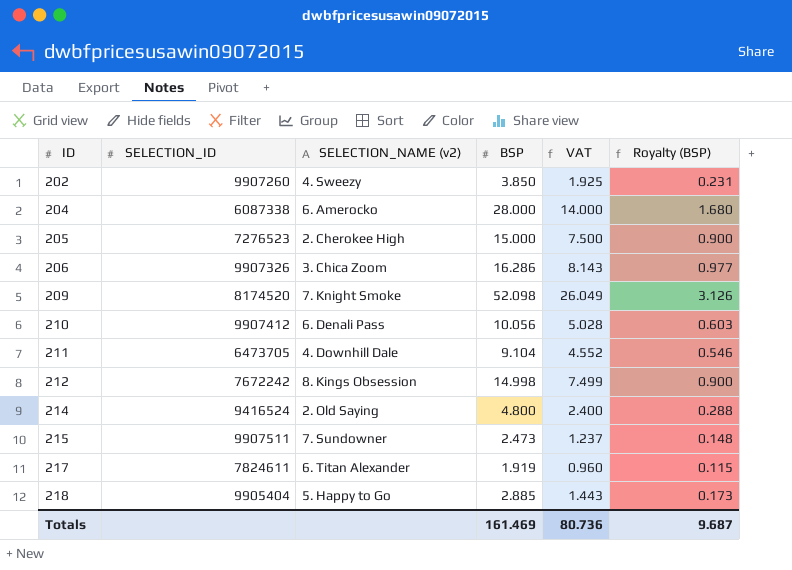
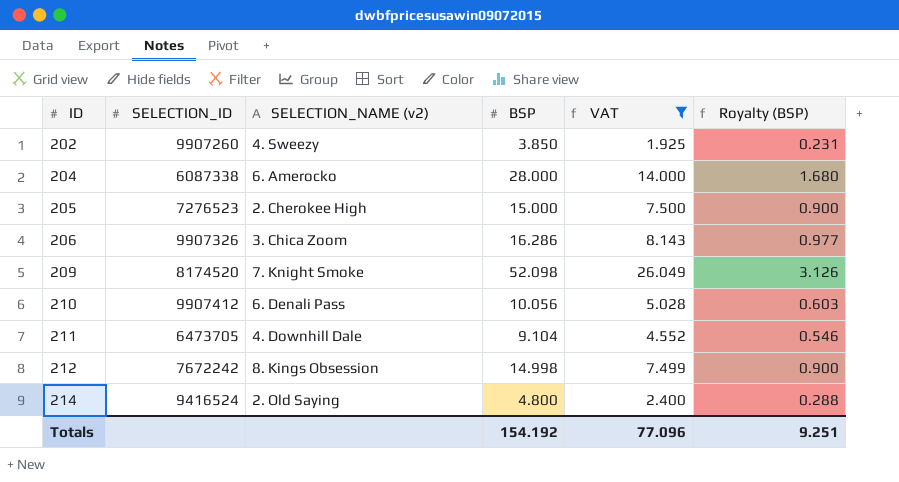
filter: none -> VAT >= 1.925
Totals | BSP: 161.469 -> 154.192
Totals | VAT: 80.736 -> 77.096
Totals | Royalty (BSP): 9.687 -> 9.251

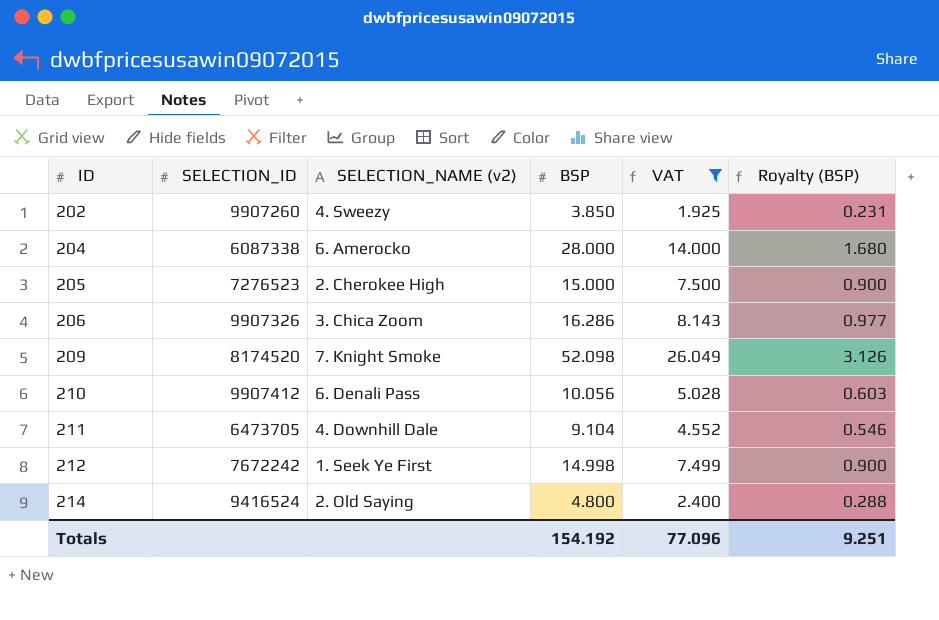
212 | SELECTION_NAME (v2): 8. Kings Obsession -> 1. Seek Ye First

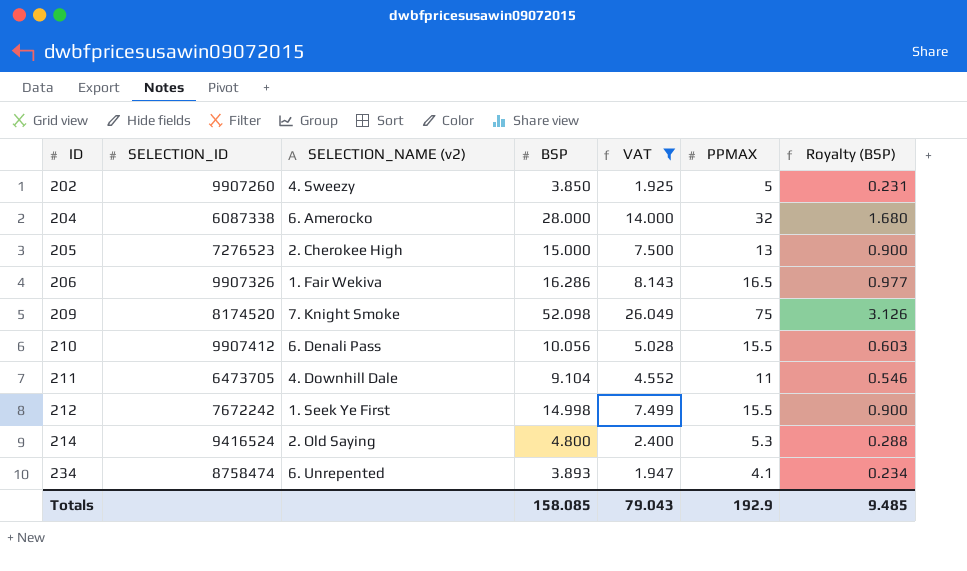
column PPMAX | position: none -> 6
206 | SELECTION_NAME (v2): 3. Chica Zoom -> 1. Fair Wekiva
row 234: none -> 8758474 | 6. Unrepented | 3.893 | 1.947 | 4.1 | 0.234
Totals | BSP: 154.192 -> 158.085
Totals | VAT: 77.096 -> 79.043
Totals | Royalty (BSP): 9.251 -> 9.485

